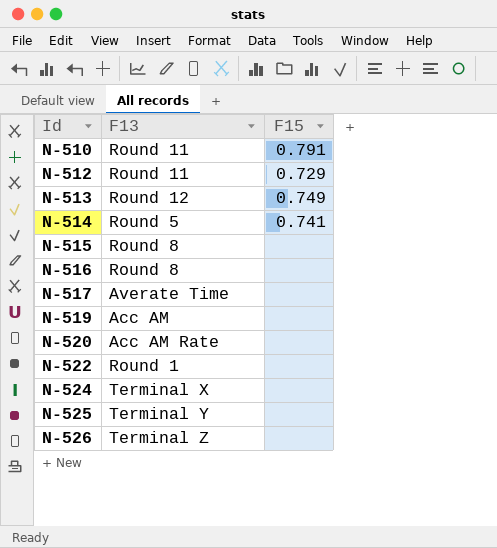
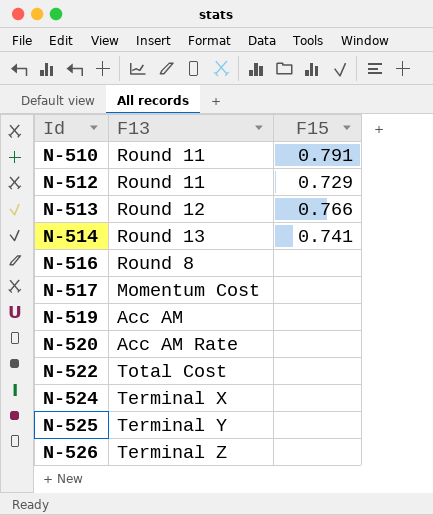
row N-515: Round 8 | none -> none
N-513 | F15: 0.749 -> 0.766
N-514 | F13: Round 5 -> Round 13
N-517 | F13: Averate Time -> Momentum Cost
N-522 | F13: Round 1 -> Total Cost

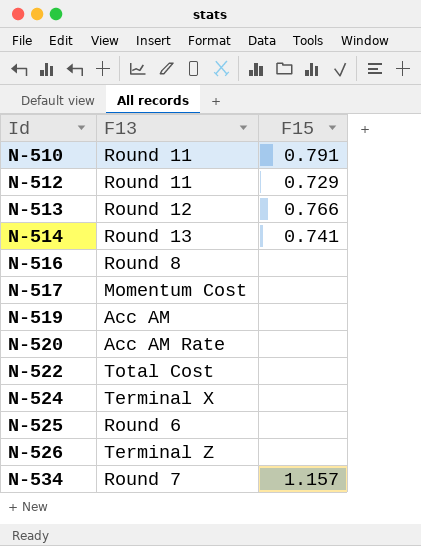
N-525 | F13: Terminal Y -> Round 6
row N-534: none -> Round 7 | 1.157

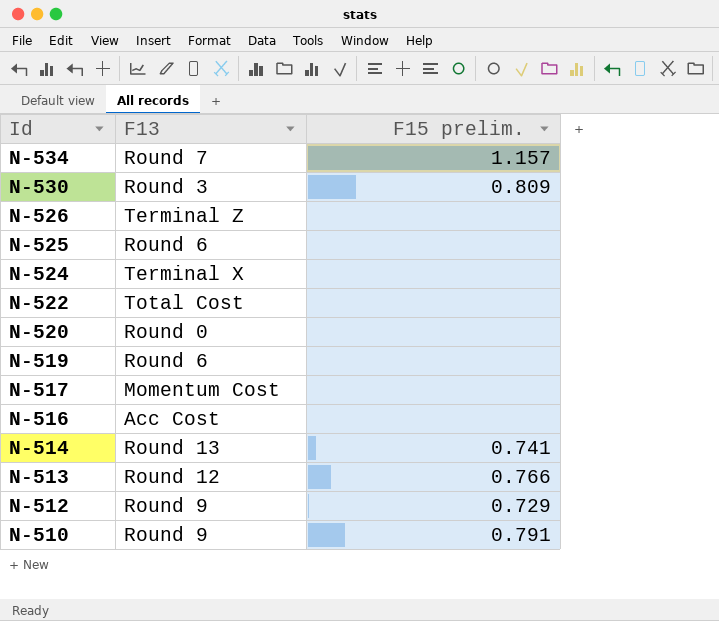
row order: Id ascending -> Id descending
column name: F15 -> F15 prelim.
row N-530: none -> Round 3 | 0.809
N-520 | F13: Acc AM Rate -> Round 0
N-519 | F13: Acc AM -> Round 6
N-516 | F13: Round 8 -> Acc Cost
N-512 | F13: Round 11 -> Round 9
N-510 | F13: Round 11 -> Round 9

